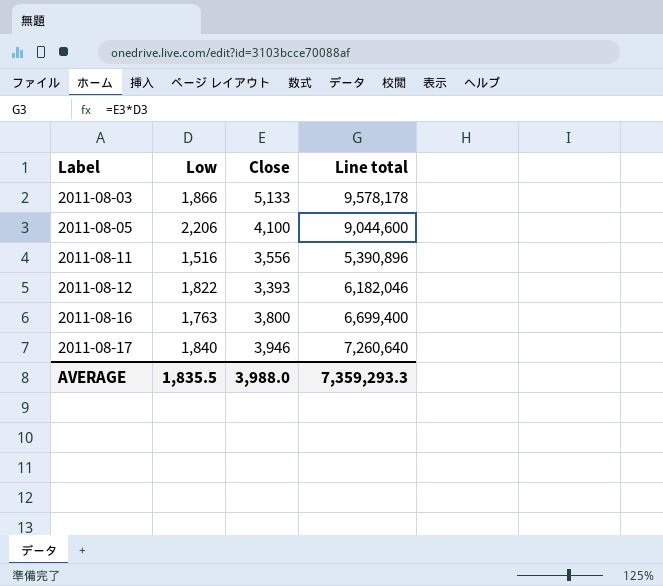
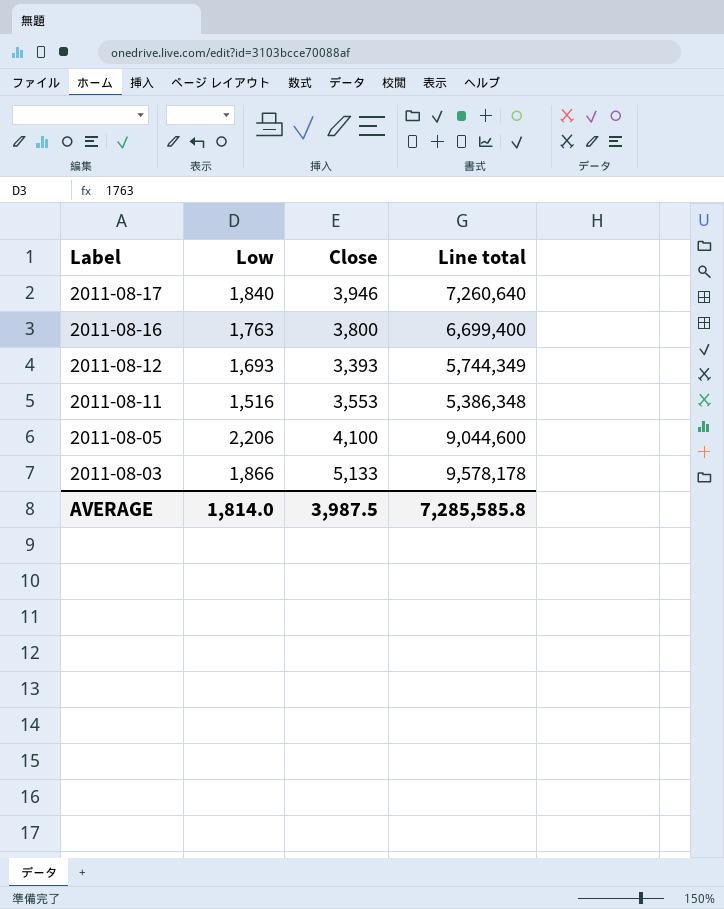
row order: Label ascending -> Label descending
2011-08-12 | Low: 1,822 -> 1,693
2011-08-12 | Line total: 6,182,046 -> 5,744,349
2011-08-11 | Close: 3,556 -> 3,553
2011-08-11 | Line total: 5,390,896 -> 5,386,348
AVERAGE | Low: 1,835.5 -> 1,814.0
AVERAGE | Close: 3,988.0 -> 3,987.5
AVERAGE | Line total: 7,359,293.3 -> 7,285,585.8

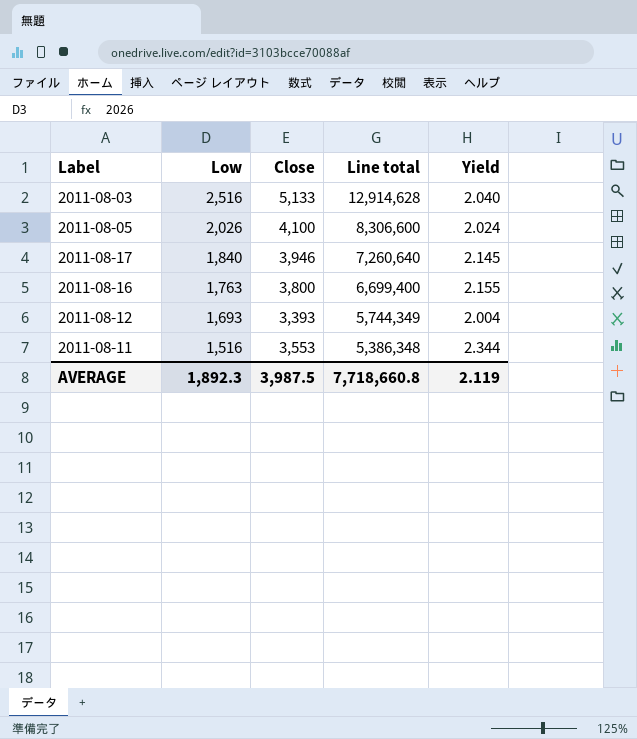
row order: Label descending -> Low descending
column Yield | formula: none -> [Close] / [Low]
2011-08-03 | Low: 1,866 -> 2,516
2011-08-03 | Line total: 9,578,178 -> 12,914,628
2011-08-05 | Low: 2,206 -> 2,026
2011-08-05 | Line total: 9,044,600 -> 8,306,600
AVERAGE | Low: 1,814.0 -> 1,892.3
AVERAGE | Line total: 7,285,585.8 -> 7,718,660.8

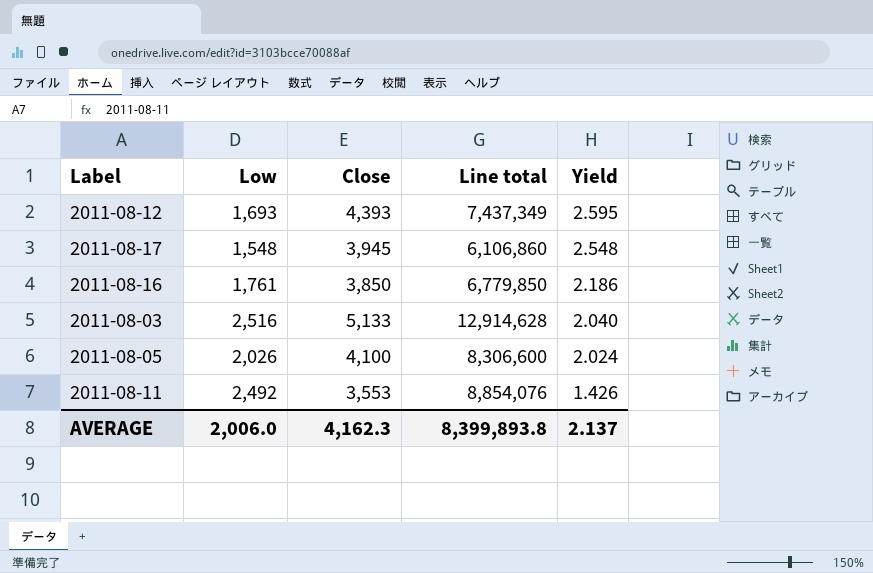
row order: Low descending -> Yield descending
2011-08-12 | Close: 3,393 -> 4,393
2011-08-12 | Line total: 5,744,349 -> 7,437,349
2011-08-12 | Yield: 2.004 -> 2.595
2011-08-17 | Low: 1,840 -> 1,548
2011-08-17 | Close: 3,946 -> 3,945
2011-08-17 | Line total: 7,260,640 -> 6,106,860
2011-08-17 | Yield: 2.145 -> 2.548
2011-08-16 | Low: 1,763 -> 1,761
2011-08-16 | Close: 3,800 -> 3,850
2011-08-16 | Line total: 6,699,400 -> 6,779,850
2011-08-16 | Yield: 2.155 -> 2.186
2011-08-11 | Low: 1,516 -> 2,492
2011-08-11 | Line total: 5,386,348 -> 8,854,076
2011-08-11 | Yield: 2.344 -> 1.426
AVERAGE | Low: 1,892.3 -> 2,006.0
AVERAGE | Close: 3,987.5 -> 4,162.3
AVERAGE | Line total: 7,718,660.8 -> 8,399,893.8
AVERAGE | Yield: 2.119 -> 2.137

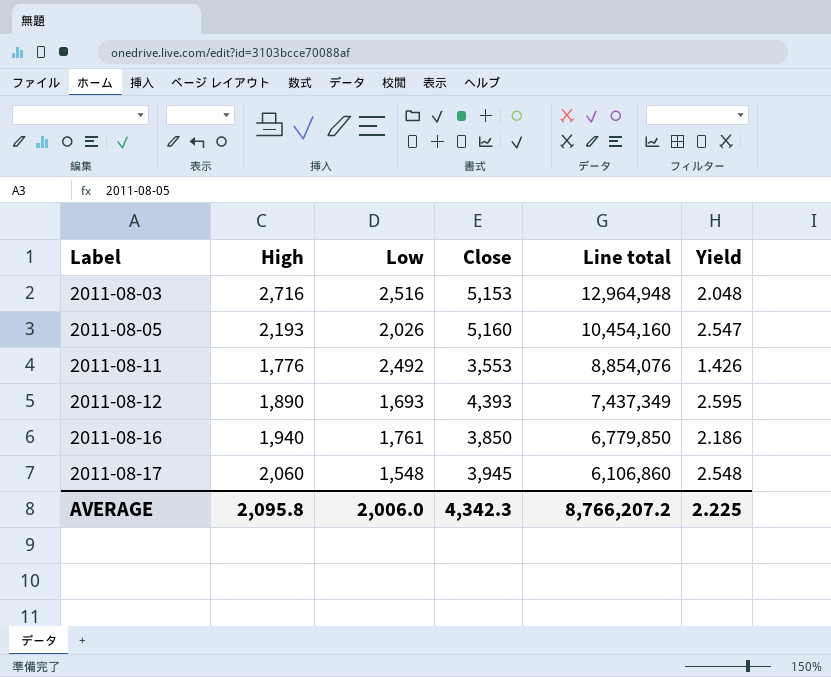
row order: Yield descending -> Label ascending
column High | position: none -> 2
2011-08-03 | Close: 5,133 -> 5,153
2011-08-03 | Line total: 12,914,628 -> 12,964,948
2011-08-03 | Yield: 2.040 -> 2.048
2011-08-05 | Close: 4,100 -> 5,160
2011-08-05 | Line total: 8,306,600 -> 10,454,160
2011-08-05 | Yield: 2.024 -> 2.547
AVERAGE | Close: 4,162.3 -> 4,342.3
AVERAGE | Line total: 8,399,893.8 -> 8,766,207.2
AVERAGE | Yield: 2.137 -> 2.225

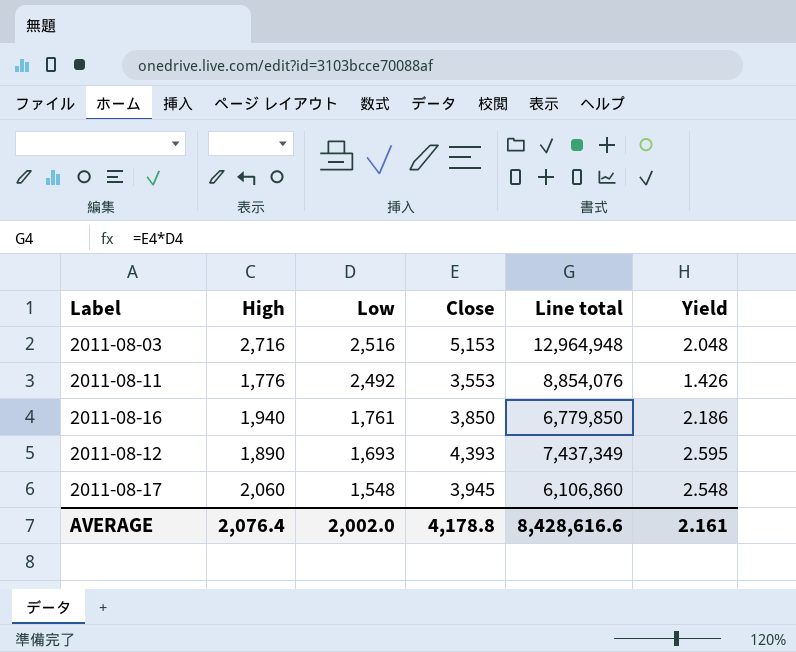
row order: Label ascending -> Low descending
row 2011-08-05: 2,193 | 2,026 | 5,160 | 10,454,160 | 2.547 -> none
AVERAGE | High: 2,095.8 -> 2,076.4
AVERAGE | Low: 2,006.0 -> 2,002.0
AVERAGE | Close: 4,342.3 -> 4,178.8
AVERAGE | Line total: 8,766,207.2 -> 8,428,616.6
AVERAGE | Yield: 2.225 -> 2.161

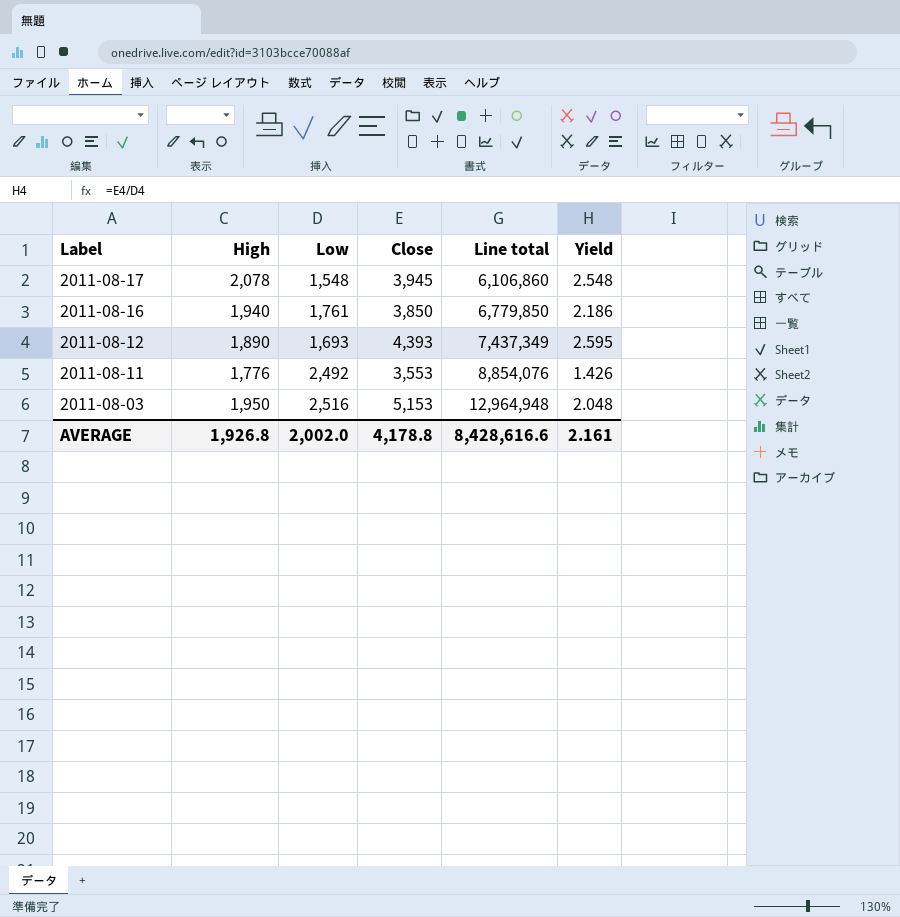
row order: Low descending -> Label descending
2011-08-17 | High: 2,060 -> 2,078
2011-08-03 | High: 2,716 -> 1,950
AVERAGE | High: 2,076.4 -> 1,926.8

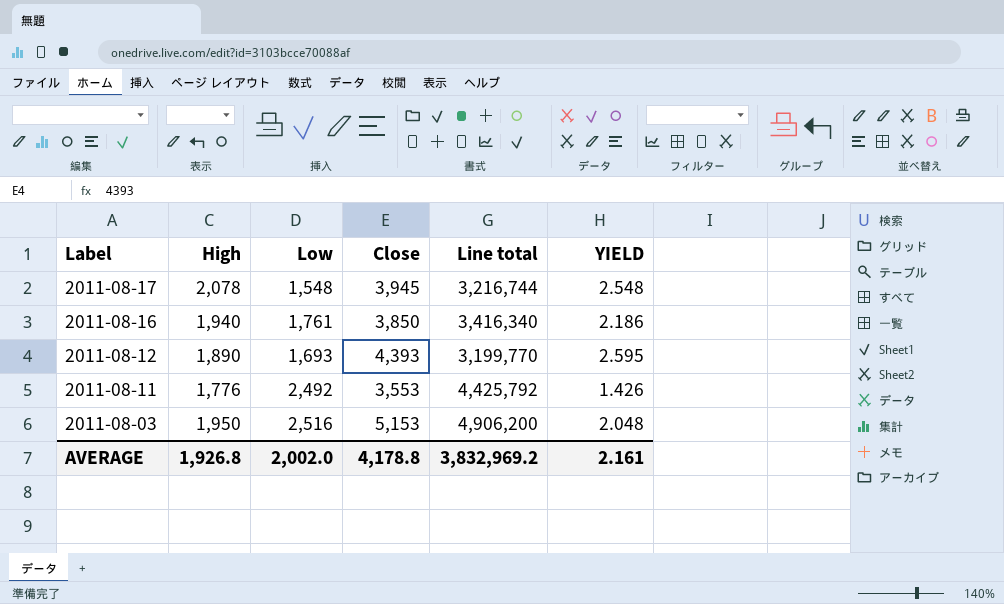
column Line total | formula: [Low] * [Close] -> [High] * [Low]
column name: Yield -> YIELD
AVERAGE | Line total: 8,428,616.6 -> 3,832,969.2

